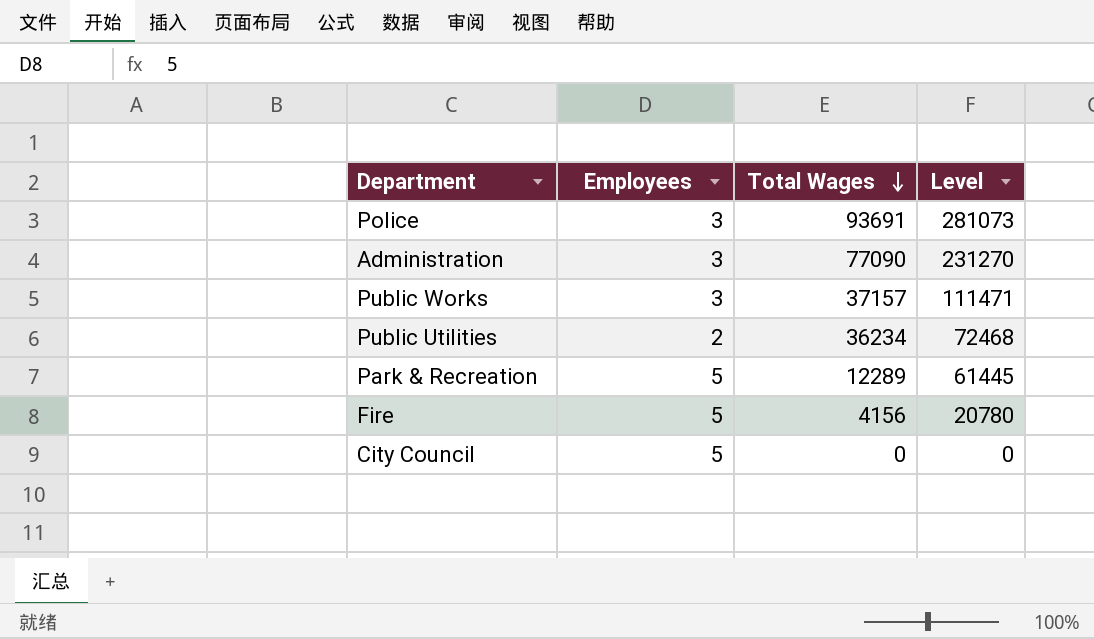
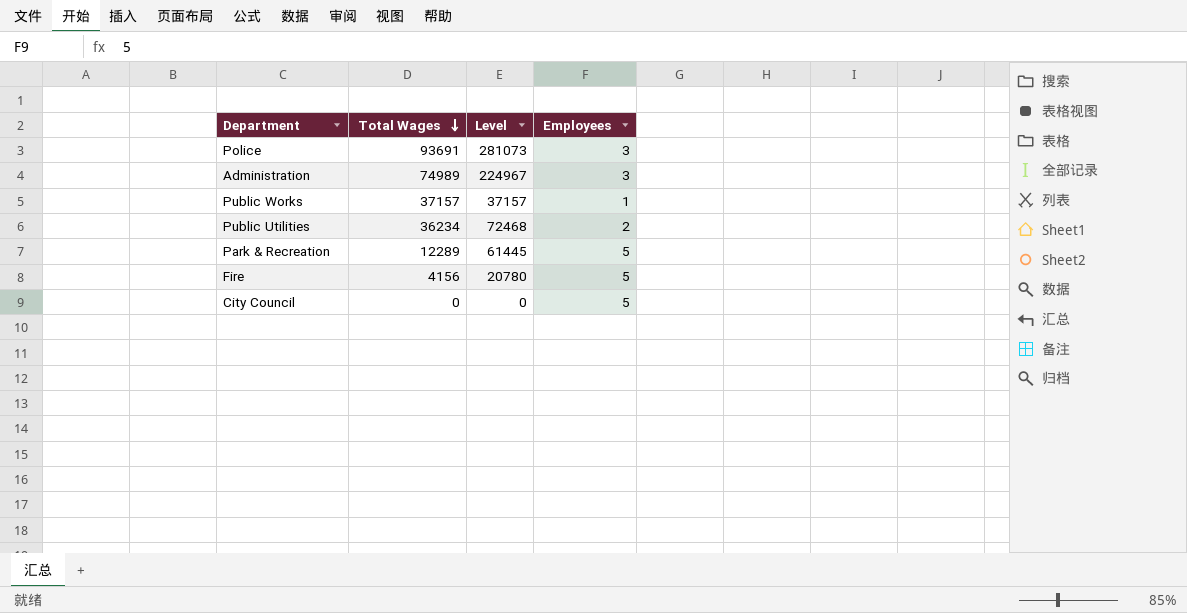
column Employees | position: 2 -> 4
Administration | Total Wages: 77090 -> 74989
Administration | Level: 231270 -> 224967
Public Works | Level: 111471 -> 37157
Public Works | Employees: 3 -> 1

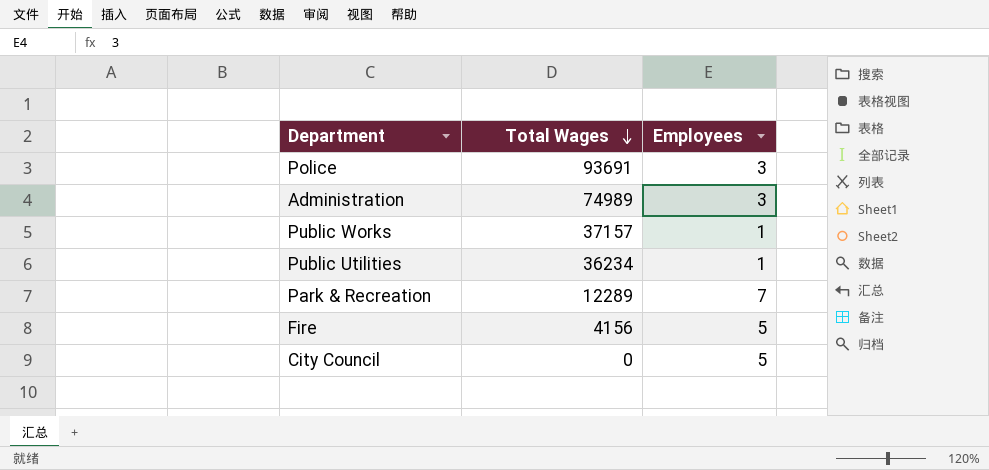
column Level | formula: [Total Wages] * [Employees] -> none
Public Utilities | Employees: 2 -> 1
Park & Recreation | Employees: 5 -> 7

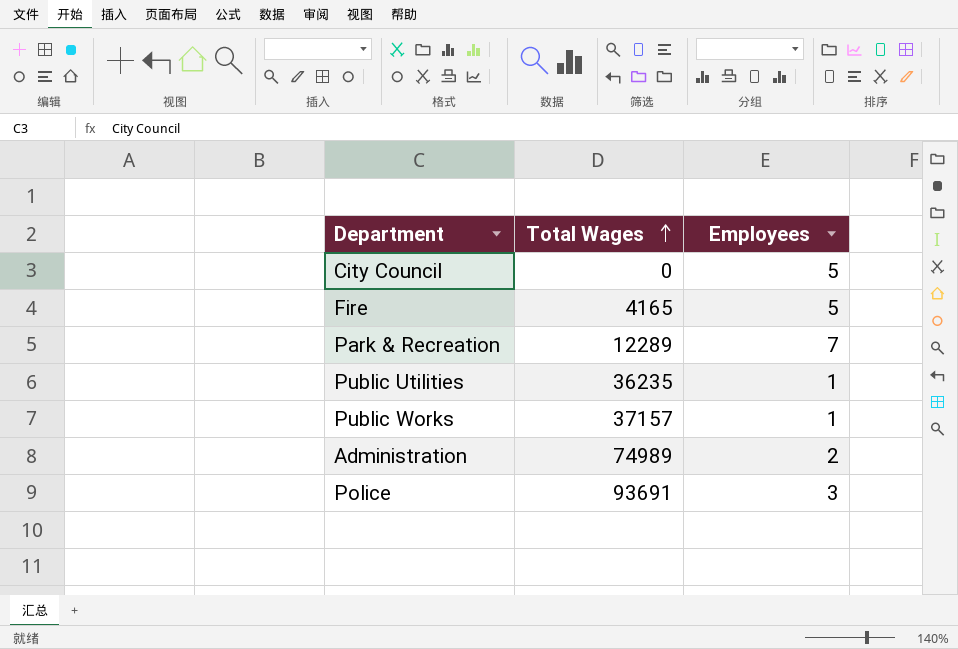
row order: Total Wages descending -> Total Wages ascending
Fire | Total Wages: 4156 -> 4165
Public Utilities | Total Wages: 36234 -> 36235
Administration | Employees: 3 -> 2

